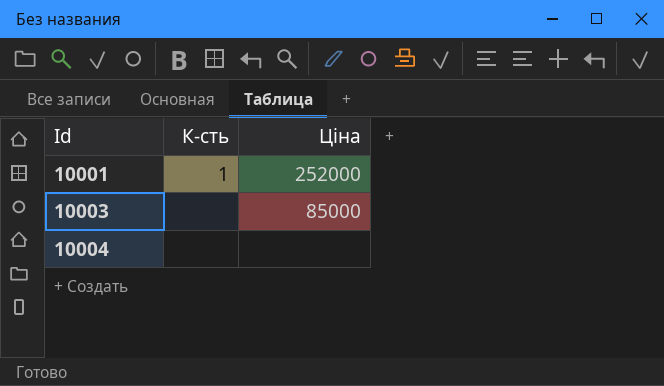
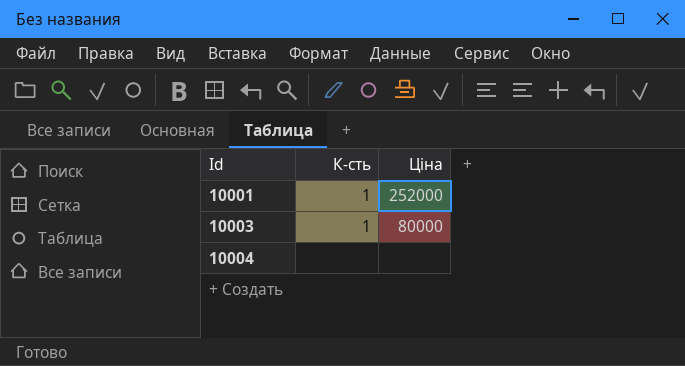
10003 | К-сть: none -> 1
10003 | Ціна: 85000 -> 80000

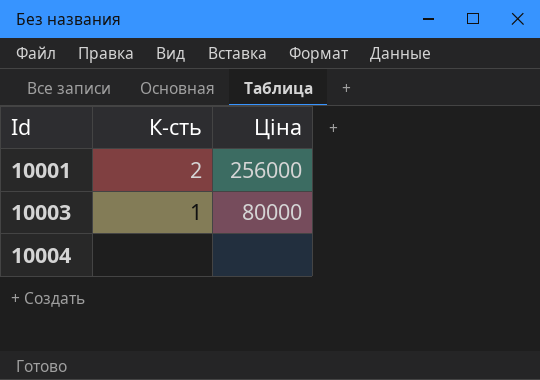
10001 | К-сть: 1 -> 2
10001 | Ціна: 252000 -> 256000

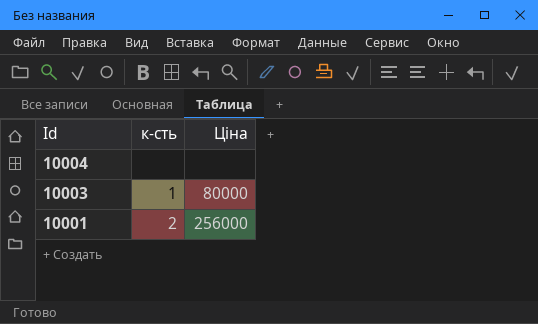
row order: Id ascending -> Id descending
column name: К-сть -> к-сть

